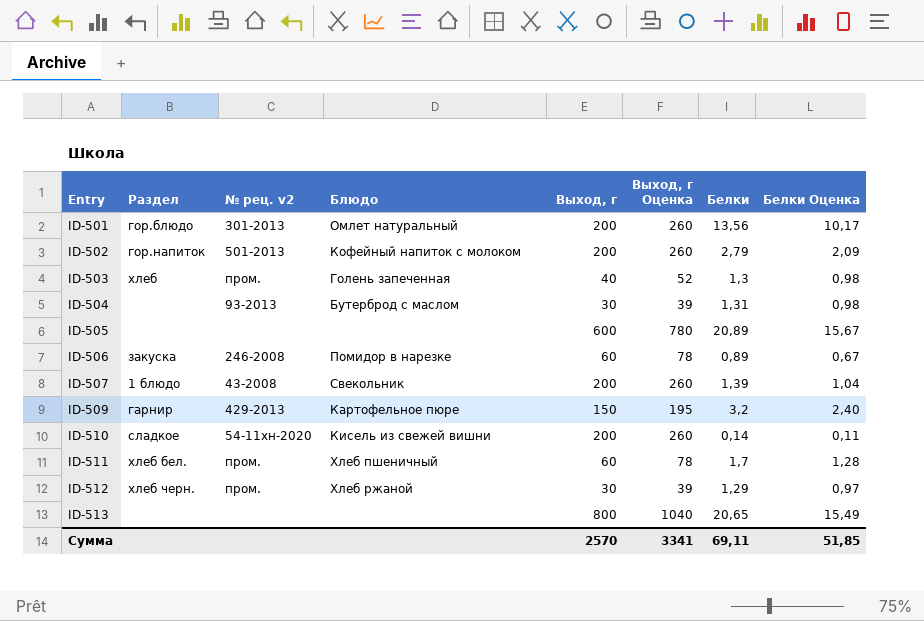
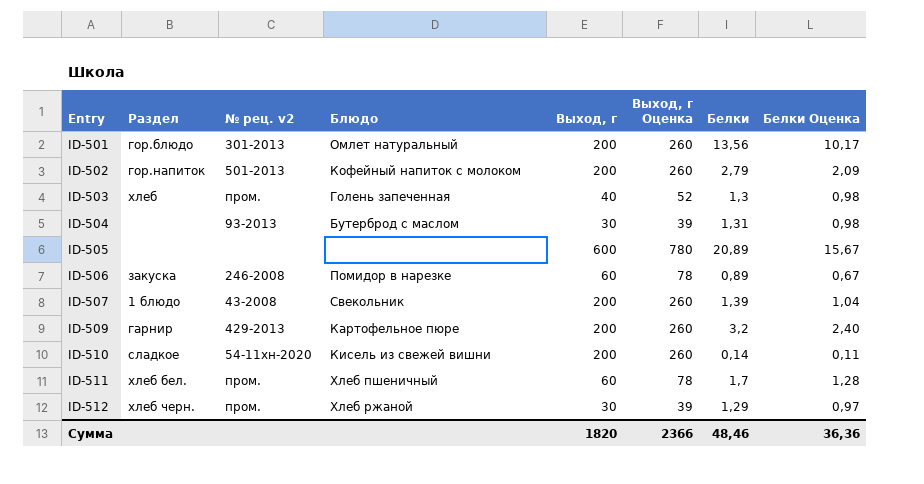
row ID-513: none | none | none | 800 | 1040 | 20,65 | 15,49 -> none
ID-509 | Выход, г: 150 -> 200
ID-509 | Выход, г Оценка: 195 -> 260
Сумма | Выход, г: 2570 -> 1820
Сумма | Выход, г Оценка: 3341 -> 2366
Сумма | Белки: 69,11 -> 48,46
Сумма | Белки Оценка: 51,85 -> 36,36

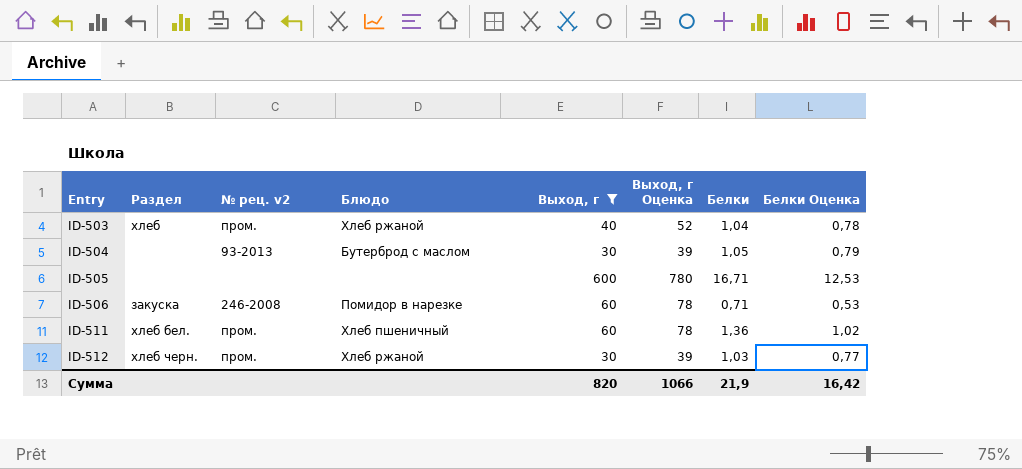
filter: none -> Выход, г != 200
ID-503 | Блюдо: Голень запеченная -> Хлеб ржаной
ID-503 | Белки: 1,3 -> 1,04
ID-503 | Белки Оценка: 0,98 -> 0,78
ID-504 | Белки: 1,31 -> 1,05
ID-504 | Белки Оценка: 0,98 -> 0,79
ID-505 | Белки: 20,89 -> 16,71
ID-505 | Белки Оценка: 15,67 -> 12,53
ID-506 | Белки: 0,89 -> 0,71
ID-506 | Белки Оценка: 0,67 -> 0,53
ID-511 | Белки: 1,7 -> 1,36
ID-511 | Белки Оценка: 1,28 -> 1,02
ID-512 | Белки: 1,29 -> 1,03
ID-512 | Белки Оценка: 0,97 -> 0,77
Сумма | Выход, г: 1820 -> 820
Сумма | Выход, г Оценка: 2366 -> 1066
Сумма | Белки: 48,46 -> 21,9
Сумма | Белки Оценка: 36,36 -> 16,42

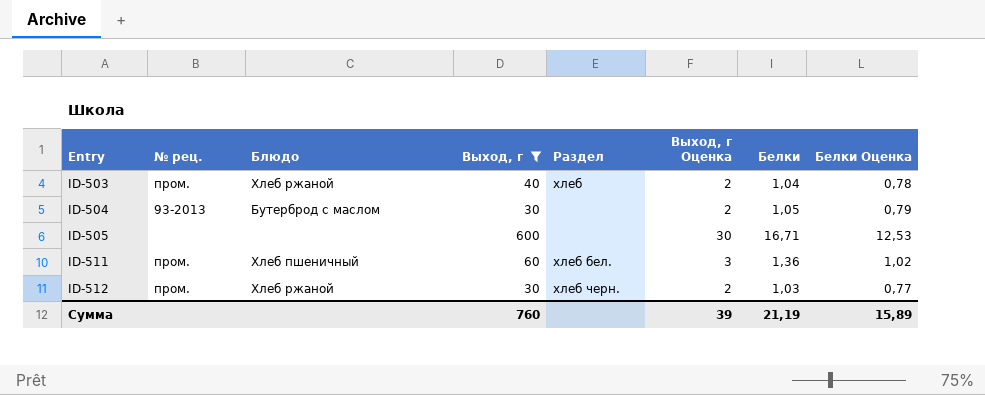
column name: № рец. v2 -> № рец.
column Раздел | position: 2 -> 5
column Выход, г Оценка | formula: [Выход, г] * 1,3 -> [Выход, г] * 0,05
row ID-506: закуска | 246-2008 | Помидор в нарезке | 60 | 78 | 0,71 | 0,53 -> none
Сумма | Выход, г: 820 -> 760
Сумма | Выход, г Оценка: 1066 -> 39
Сумма | Белки: 21,9 -> 21,19
Сумма | Белки Оценка: 16,42 -> 15,89

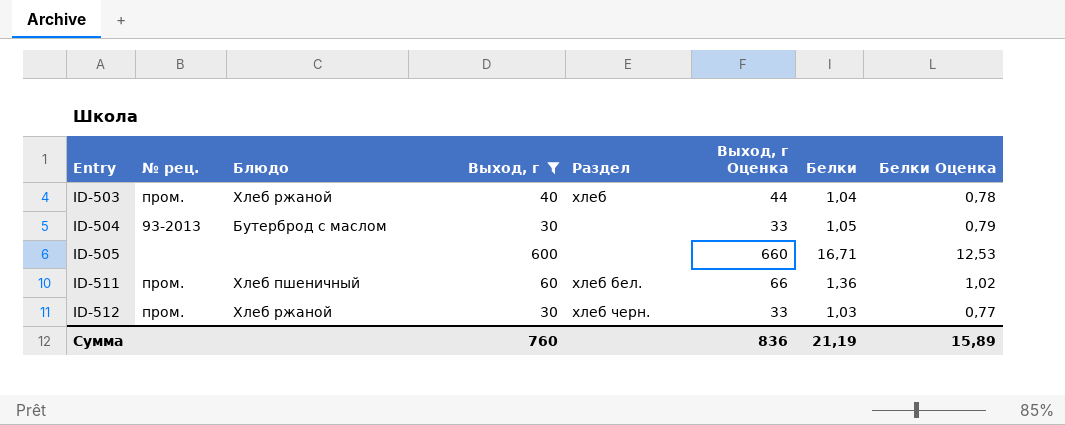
column Выход, г Оценка | formula: [Выход, г] * 0,05 -> [Выход, г] * 1,1
Сумма | Выход, г Оценка: 39 -> 836

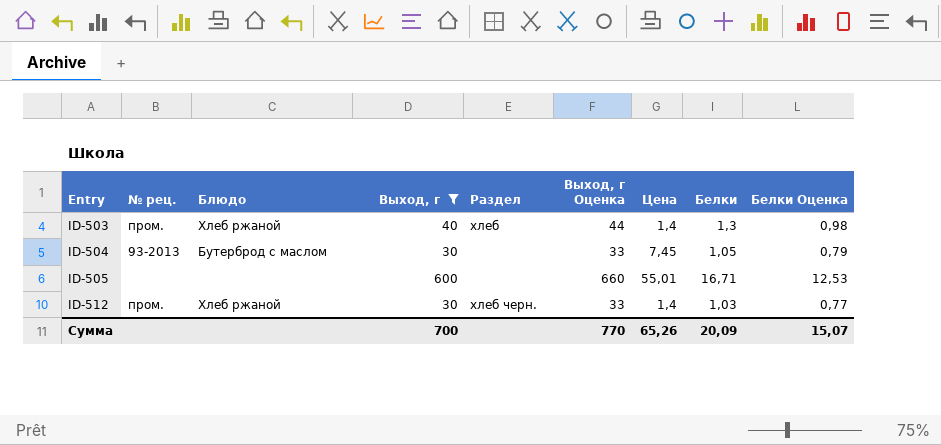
column Цена | position: none -> 7
row ID-511: пром. | Хлеб пшеничный | 60 | хлеб бел. | 66 | 1,36 | 1,02 -> none
ID-503 | Белки: 1,04 -> 1,3
ID-503 | Белки Оценка: 0,78 -> 0,98
Сумма | Выход, г: 760 -> 700
Сумма | Выход, г Оценка: 836 -> 770
Сумма | Белки: 21,19 -> 20,09
Сумма | Белки Оценка: 15,89 -> 15,07

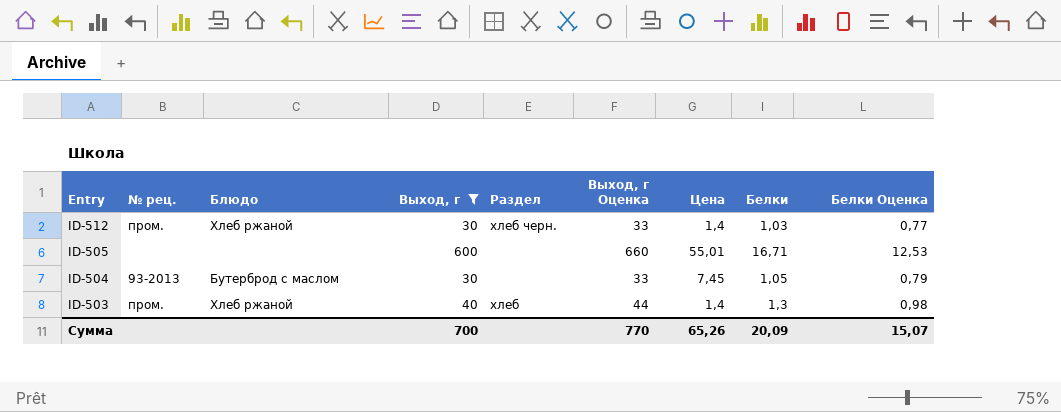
row order: Entry ascending -> Entry descending

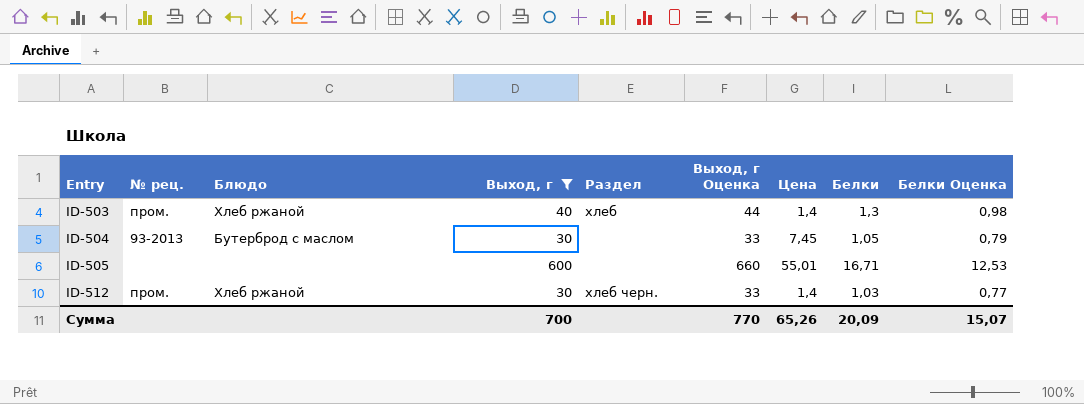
row order: Entry descending -> Entry ascending

